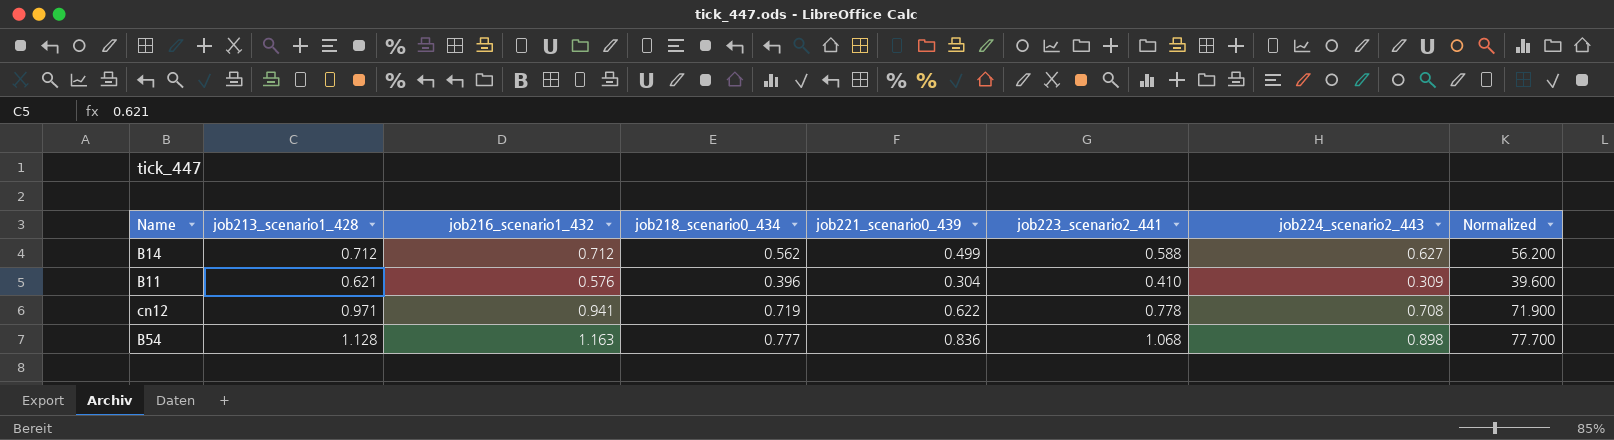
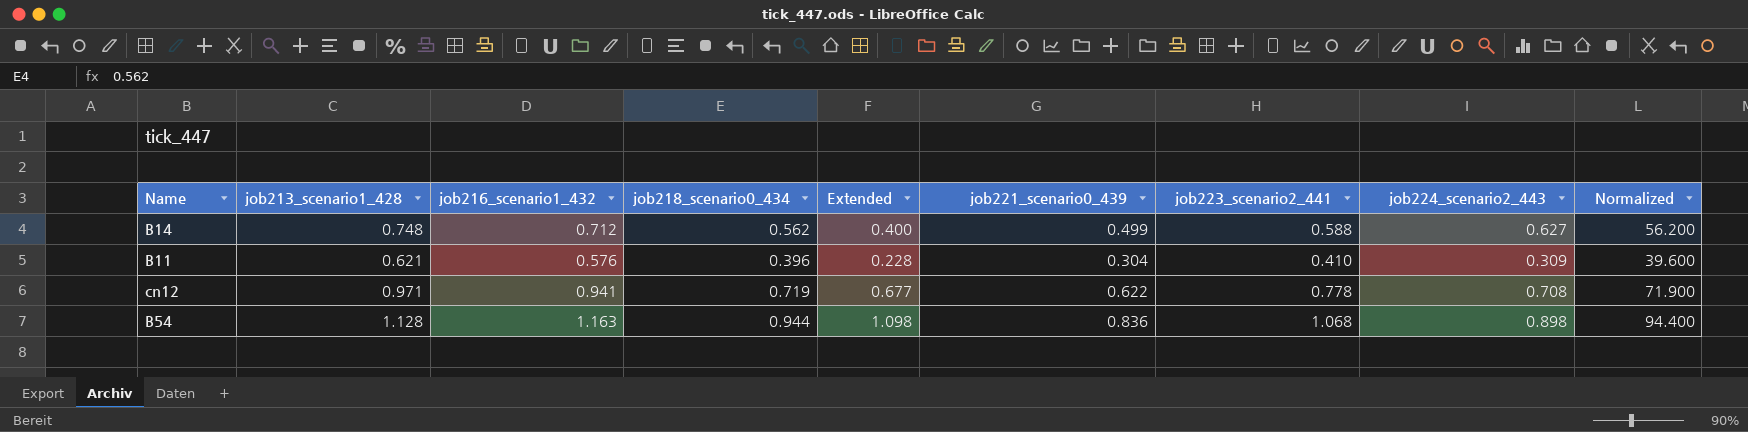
column Extended | formula: none -> [job216_scenario1_432] * [job218_scenario0_434]
B14 | job213_scenario1_428: 0.712 -> 0.748
B54 | job218_scenario0_434: 0.777 -> 0.944
B54 | Normalized: 77.700 -> 94.400

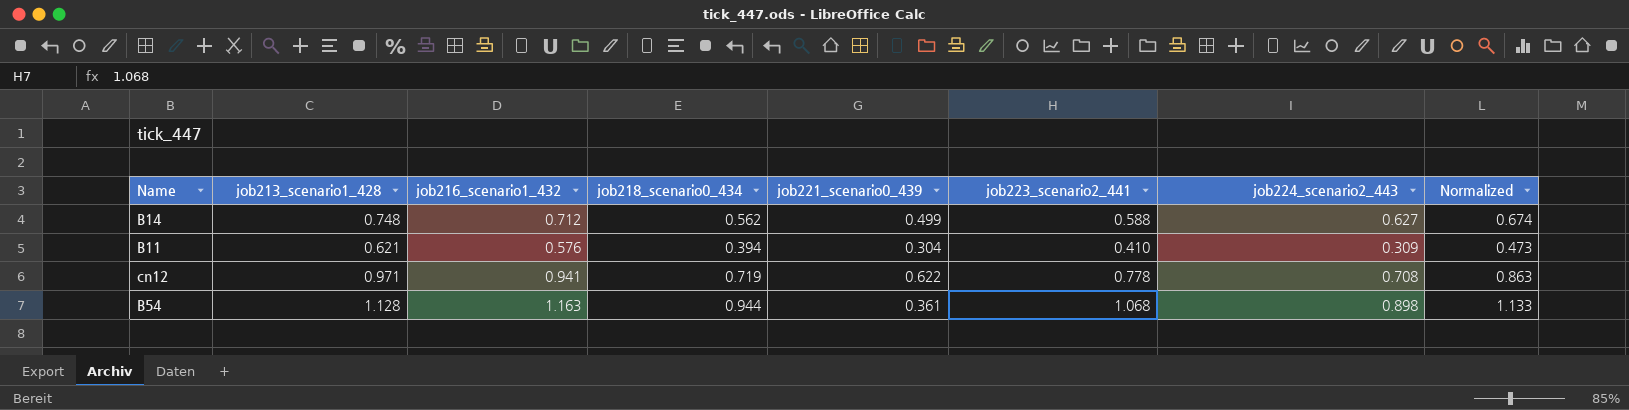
column Extended | formula: [job216_scenario1_432] * [job218_scenario0_434] -> none
column Normalized | formula: [job218_scenario0_434] * 100 -> [job218_scenario0_434] * 1.2
B11 | job218_scenario0_434: 0.396 -> 0.394
B54 | job221_scenario0_439: 0.836 -> 0.361

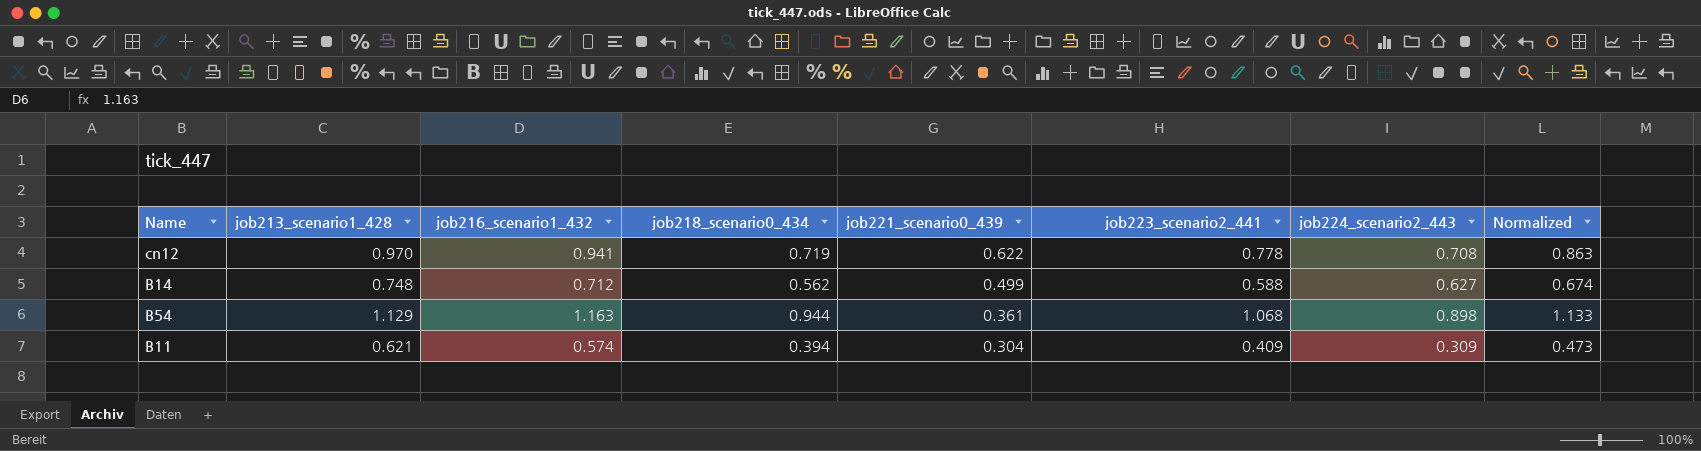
row order: none -> job221_scenario0_439 descending
cn12 | job213_scenario1_428: 0.971 -> 0.970
B54 | job213_scenario1_428: 1.128 -> 1.129
B11 | job216_scenario1_432: 0.576 -> 0.574
B11 | job223_scenario2_441: 0.410 -> 0.409

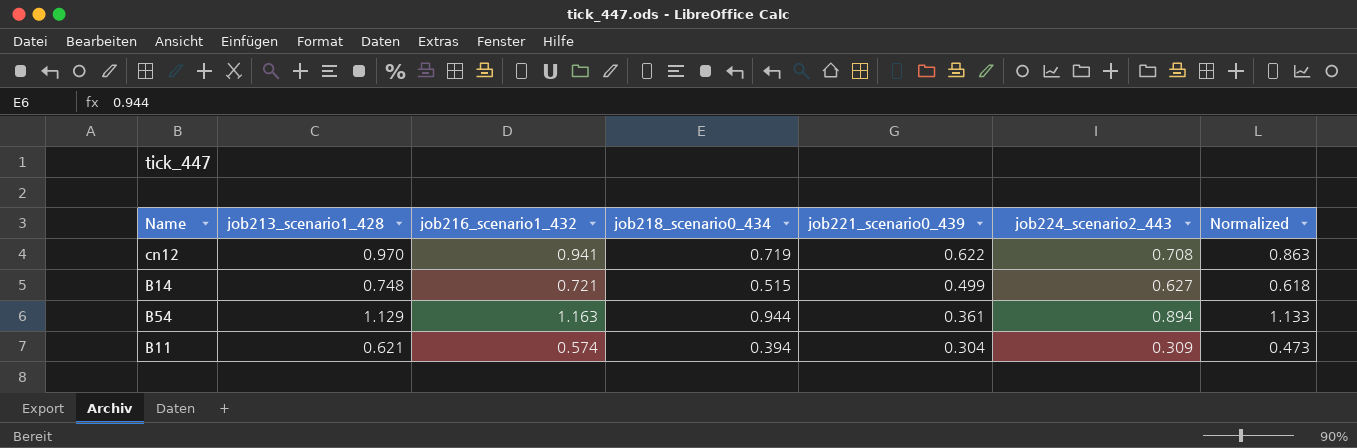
column job223_scenario2_441 | position: 6 -> none
B14 | job216_scenario1_432: 0.712 -> 0.721
B14 | job218_scenario0_434: 0.562 -> 0.515
B14 | Normalized: 0.674 -> 0.618
B54 | job224_scenario2_443: 0.898 -> 0.894

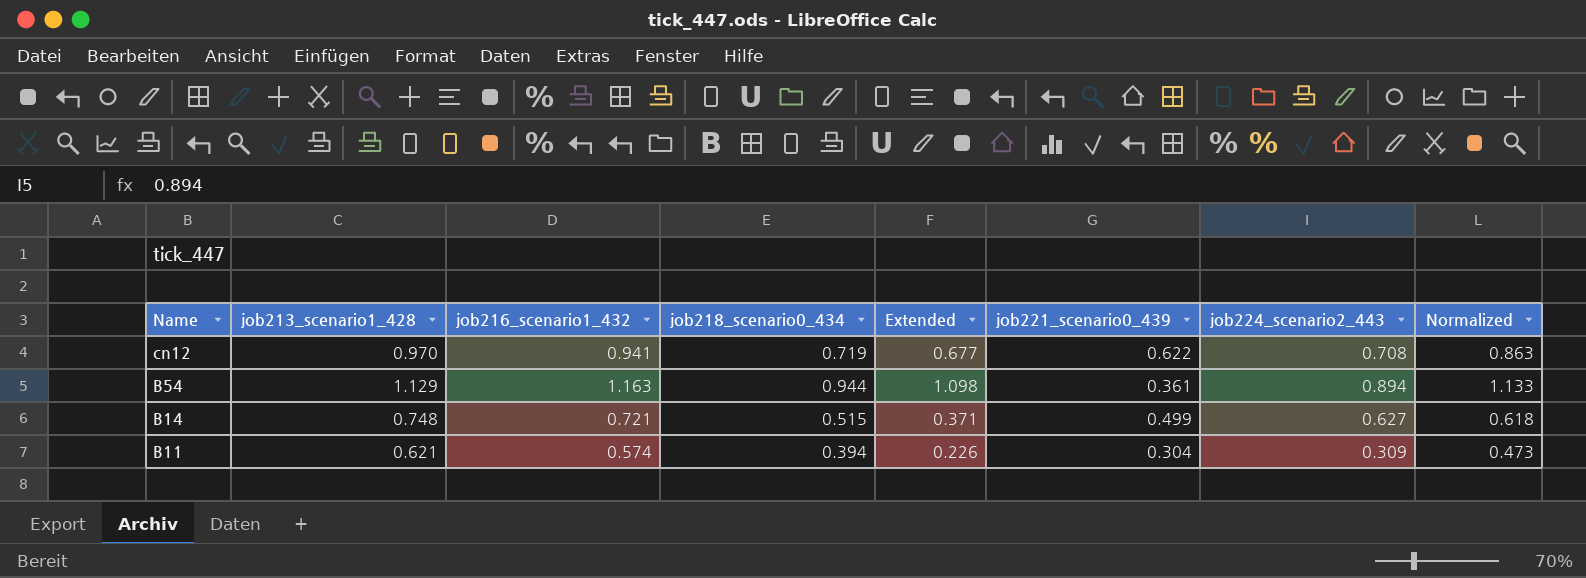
row order: job221_scenario0_439 descending -> Name descending
column Extended | formula: none -> [job216_scenario1_432] * [job218_scenario0_434]

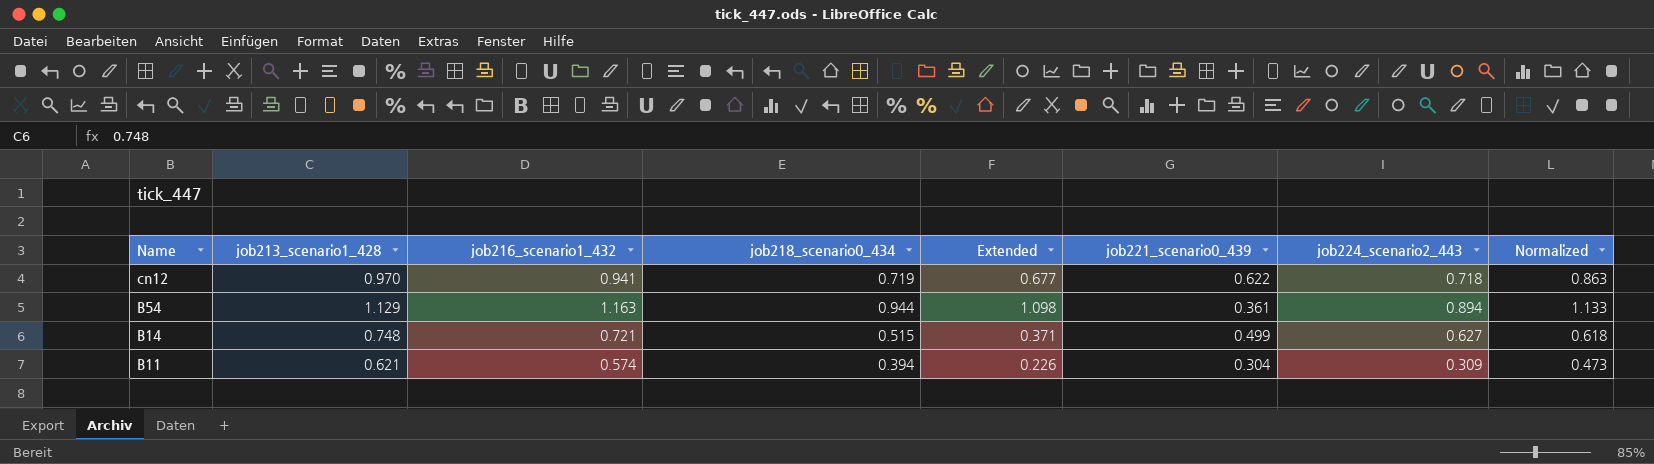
cn12 | job224_scenario2_443: 0.708 -> 0.718

